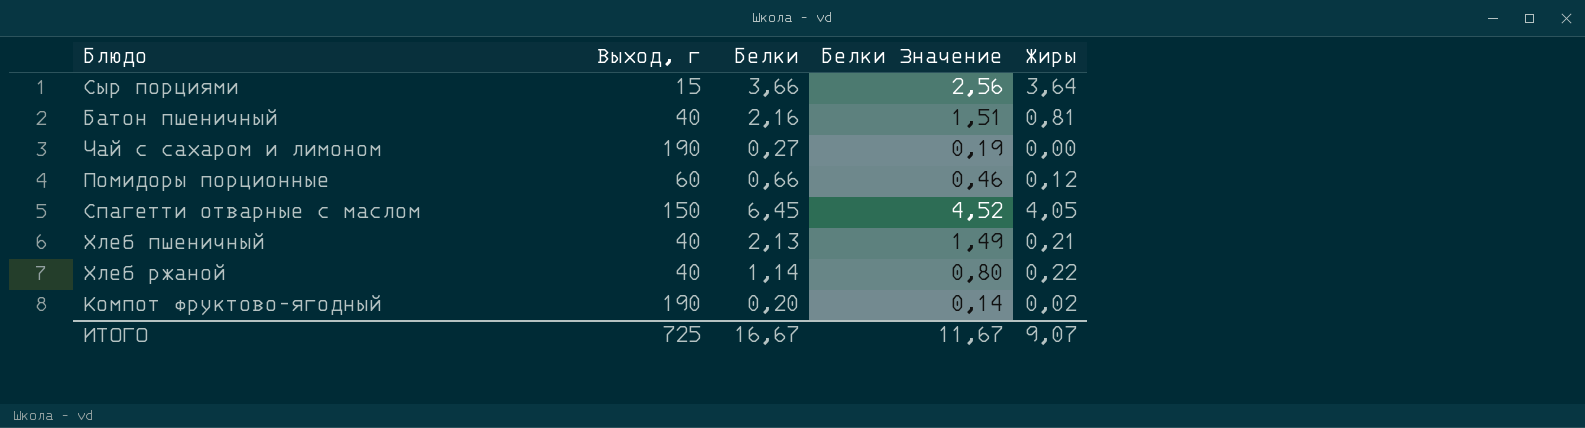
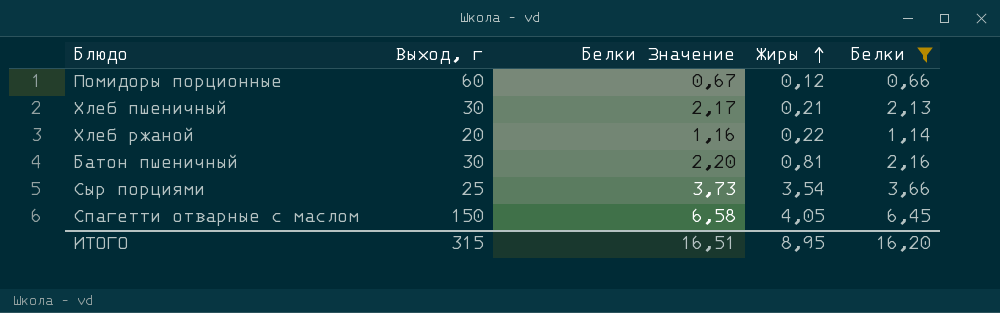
filter: none -> Белки >= 0,66
row order: none -> Жиры ascending
column Белки Значение | formula: [Белки] * 0,7 -> [Белки] * 1,02
column Белки | position: 3 -> 5
Хлеб пшеничный | Выход, г: 40 -> 30
Хлеб ржаной | Выход, г: 40 -> 20
Батон пшеничный | Выход, г: 40 -> 30
Сыр порциями | Выход, г: 15 -> 25
Сыр порциями | Жиры: 3,64 -> 3,54
ИТОГО | Выход, г: 725 -> 315
ИТОГО | Белки Значение: 11,67 -> 16,51
ИТОГО | Жиры: 9,07 -> 8,95
ИТОГО | Белки: 16,67 -> 16,20

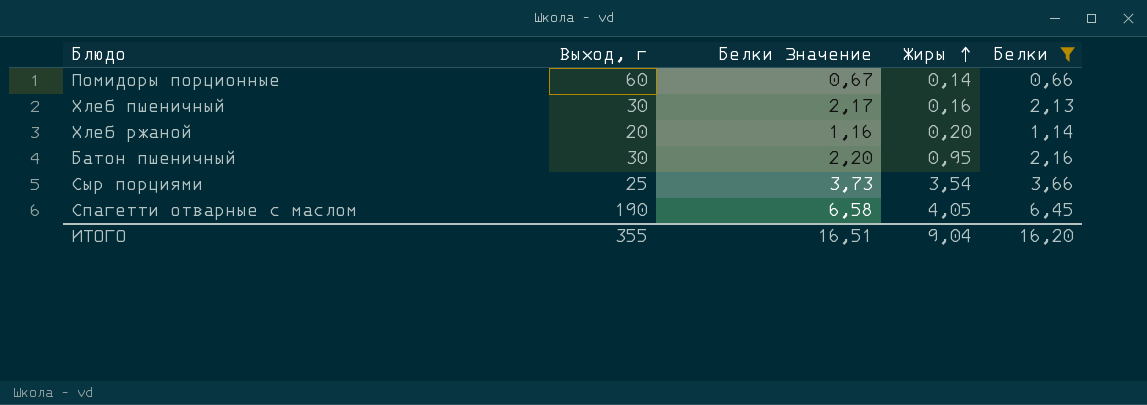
Помидоры порционные | Жиры: 0,12 -> 0,14
Хлеб пшеничный | Жиры: 0,21 -> 0,16
Хлеб ржаной | Жиры: 0,22 -> 0,20
Батон пшеничный | Жиры: 0,81 -> 0,95
Спагетти отварные с маслом | Выход, г: 150 -> 190
ИТОГО | Выход, г: 315 -> 355
ИТОГО | Жиры: 8,95 -> 9,04

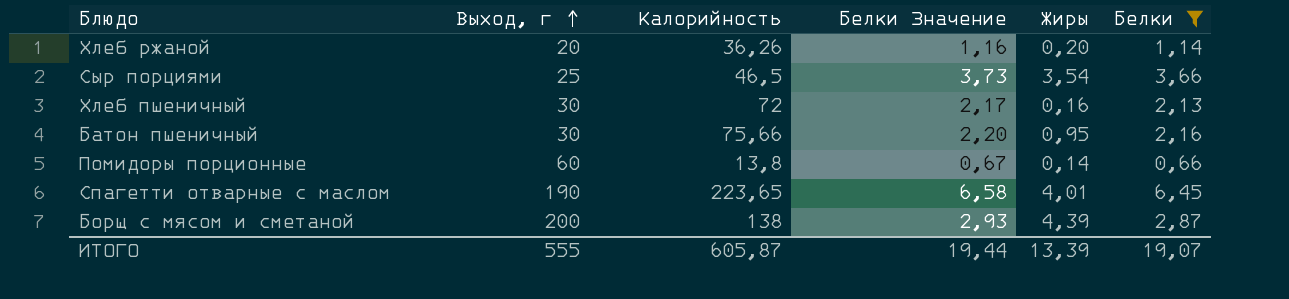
row order: Жиры ascending -> Выход, г ascending
column Калорийность | position: none -> 3
Спагетти отварные с маслом | Жиры: 4,05 -> 4,01
row Борщ с мясом и сметаной: none -> 200 | 138 | 2,93 | 4,39 | 2,87
ИТОГО | Выход, г: 355 -> 555
ИТОГО | Белки Значение: 16,51 -> 19,44
ИТОГО | Жиры: 9,04 -> 13,39
ИТОГО | Белки: 16,20 -> 19,07

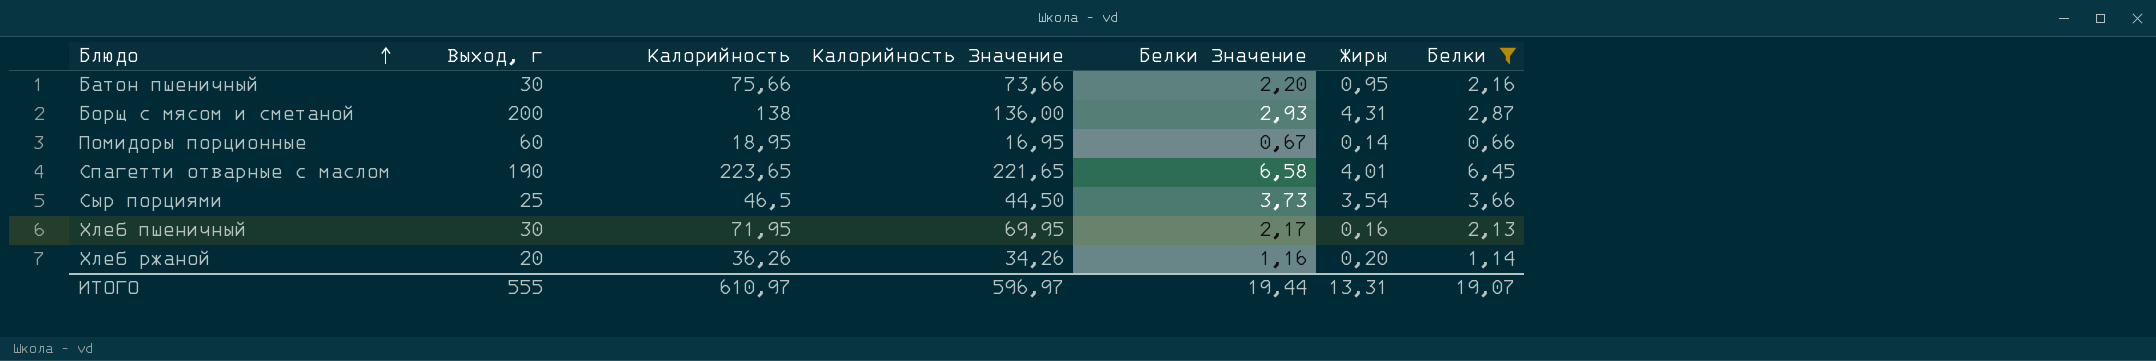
row order: Выход, г ascending -> Блюдо ascending
column Калорийность Значение | formula: none -> [Калорийность] - 2
Борщ с мясом и сметаной | Жиры: 4,39 -> 4,31
Помидоры порционные | Калорийность: 13,8 -> 18,95
Хлеб пшеничный | Калорийность: 72 -> 71,95
ИТОГО | Калорийность: 605,87 -> 610,97
ИТОГО | Жиры: 13,39 -> 13,31

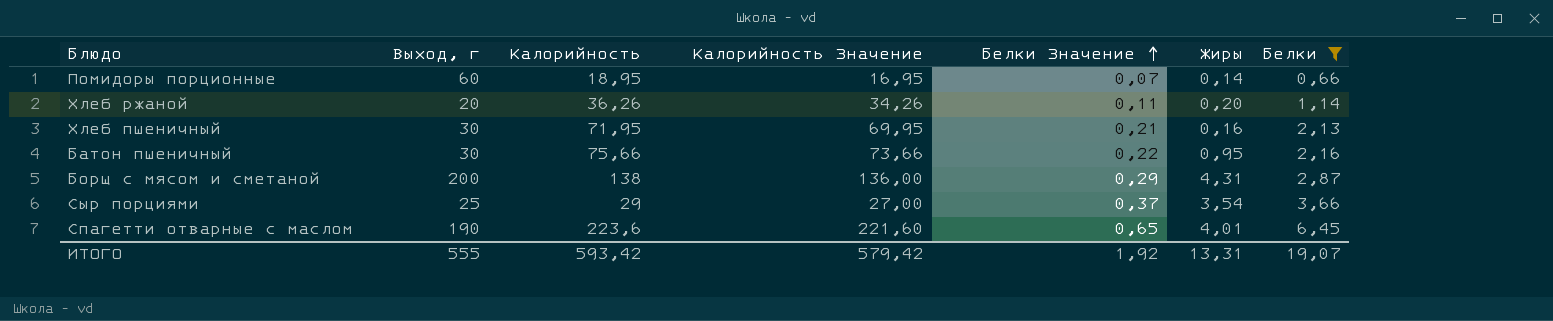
row order: Блюдо ascending -> Белки Значение ascending
column Белки Значение | formula: [Белки] * 1,02 -> [Белки] * 0,1
Сыр порциями | Калорийность: 46,5 -> 29
Сыр порциями | Калорийность Значение: 44,50 -> 27,00
Спагетти отварные с маслом | Калорийность: 223,65 -> 223,6
Спагетти отварные с маслом | Калорийность Значение: 221,65 -> 221,60
ИТОГО | Калорийность: 610,97 -> 593,42
ИТОГО | Калорийность Значение: 596,97 -> 579,42
ИТОГО | Белки Значение: 19,44 -> 1,92

